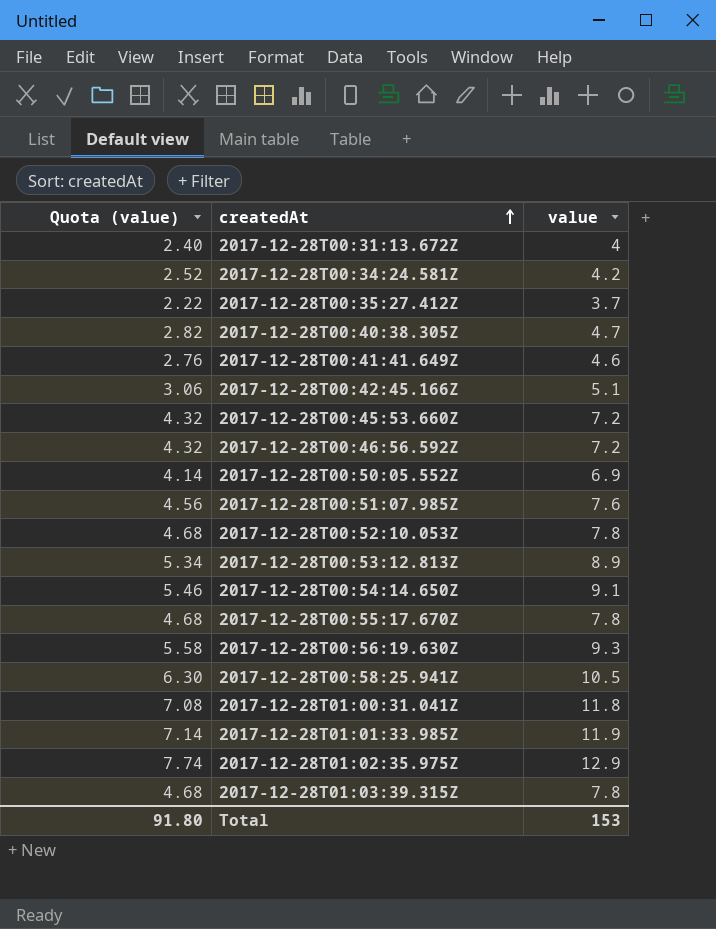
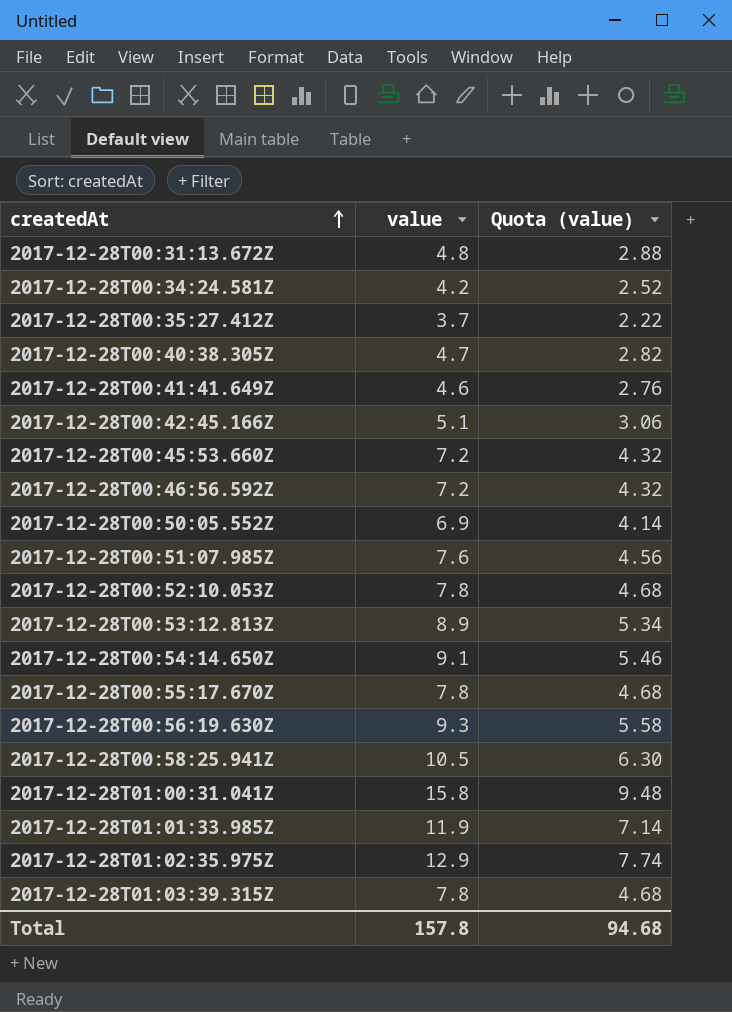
column Quota (value) | position: 1 -> 3
2017-12-28T00:31:13.672Z | value: 4 -> 4.8
2017-12-28T00:31:13.672Z | Quota (value): 2.40 -> 2.88
2017-12-28T01:00:31.041Z | value: 11.8 -> 15.8
2017-12-28T01:00:31.041Z | Quota (value): 7.08 -> 9.48
Total | value: 153 -> 157.8
Total | Quota (value): 91.80 -> 94.68

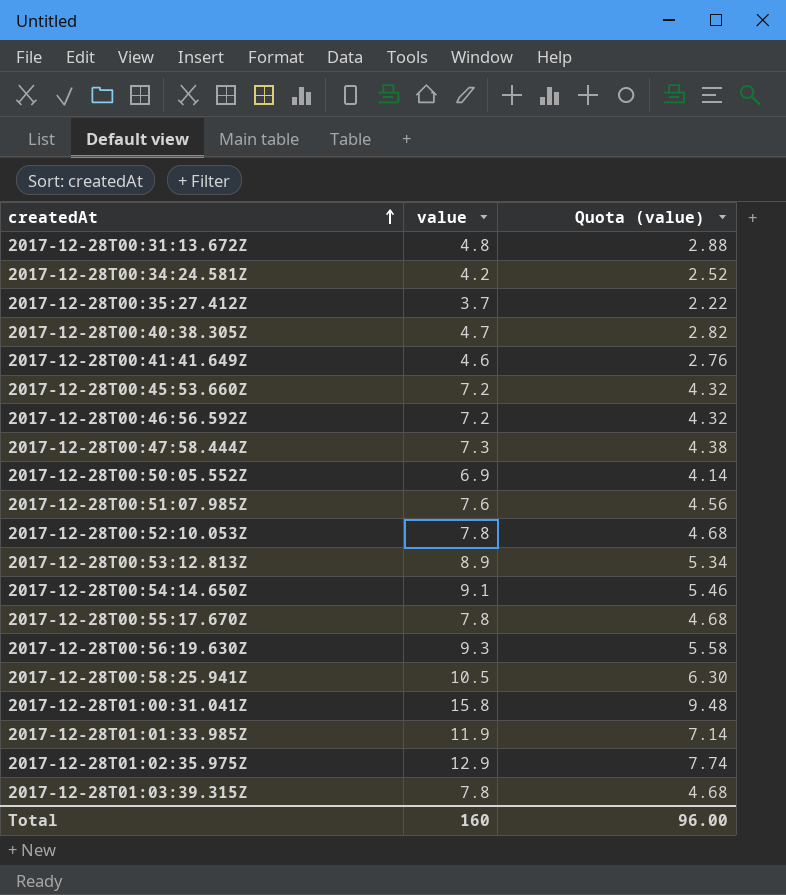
row 2017-12-28T00:42:45.166Z: 5.1 | 3.06 -> none
row 2017-12-28T00:47:58.444Z: none -> 7.3 | 4.38
Total | value: 157.8 -> 160
Total | Quota (value): 94.68 -> 96.00

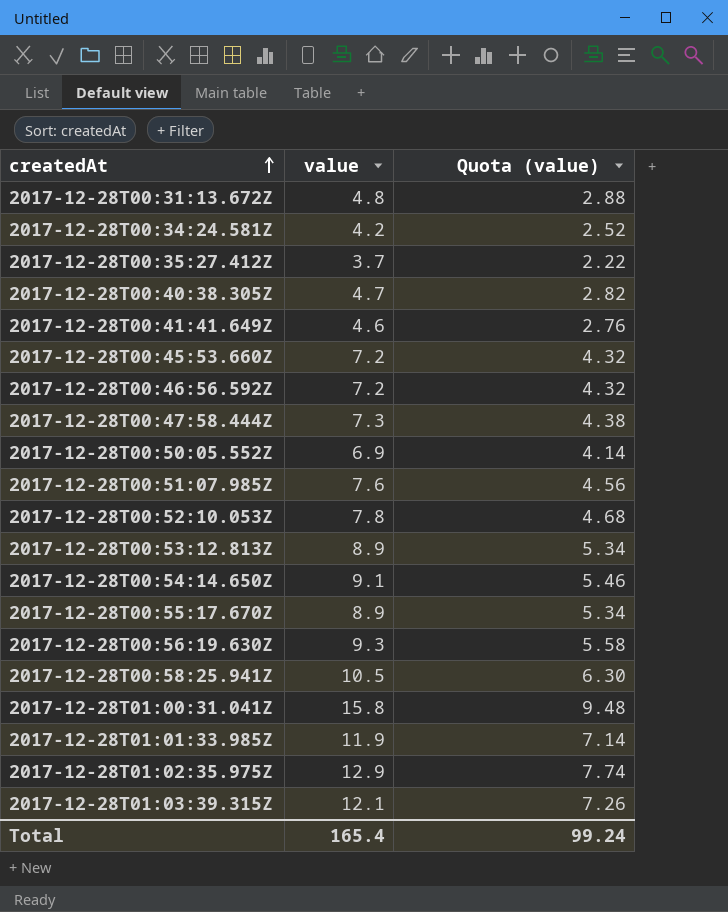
2017-12-28T00:55:17.670Z | value: 7.8 -> 8.9
2017-12-28T00:55:17.670Z | Quota (value): 4.68 -> 5.34
2017-12-28T01:03:39.315Z | value: 7.8 -> 12.1
2017-12-28T01:03:39.315Z | Quota (value): 4.68 -> 7.26
Total | value: 160 -> 165.4
Total | Quota (value): 96.00 -> 99.24

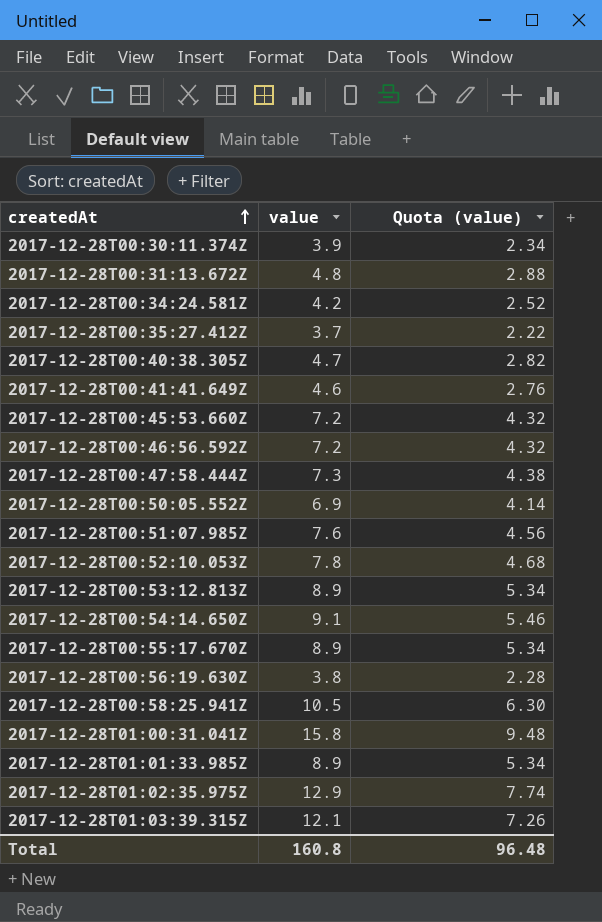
row 2017-12-28T00:30:11.374Z: none -> 3.9 | 2.34
2017-12-28T00:56:19.630Z | value: 9.3 -> 3.8
2017-12-28T00:56:19.630Z | Quota (value): 5.58 -> 2.28
2017-12-28T01:01:33.985Z | value: 11.9 -> 8.9
2017-12-28T01:01:33.985Z | Quota (value): 7.14 -> 5.34
Total | value: 165.4 -> 160.8
Total | Quota (value): 99.24 -> 96.48

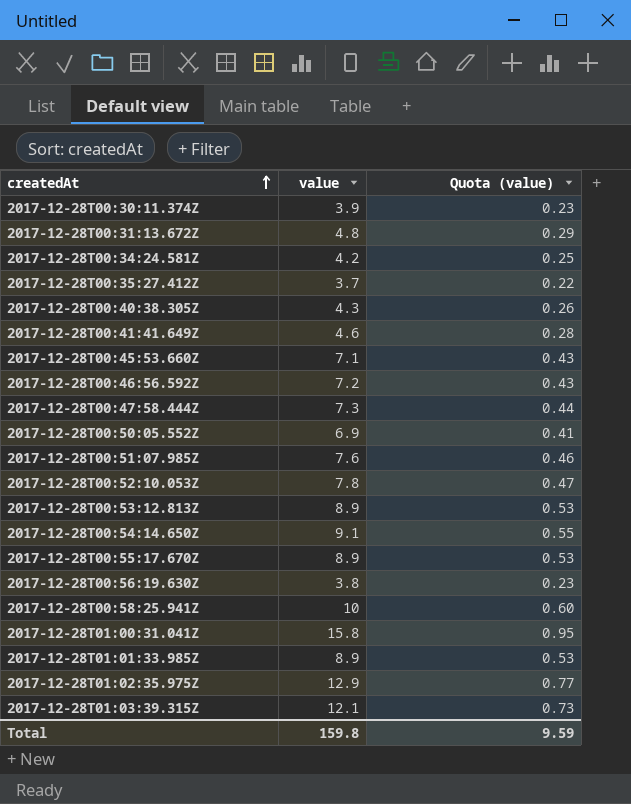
column Quota (value) | formula: [value] * 0.6 -> [value] * 0.06
2017-12-28T00:40:38.305Z | value: 4.7 -> 4.3
2017-12-28T00:45:53.660Z | value: 7.2 -> 7.1
2017-12-28T00:58:25.941Z | value: 10.5 -> 10
Total | value: 160.8 -> 159.8
Total | Quota (value): 96.48 -> 9.59

